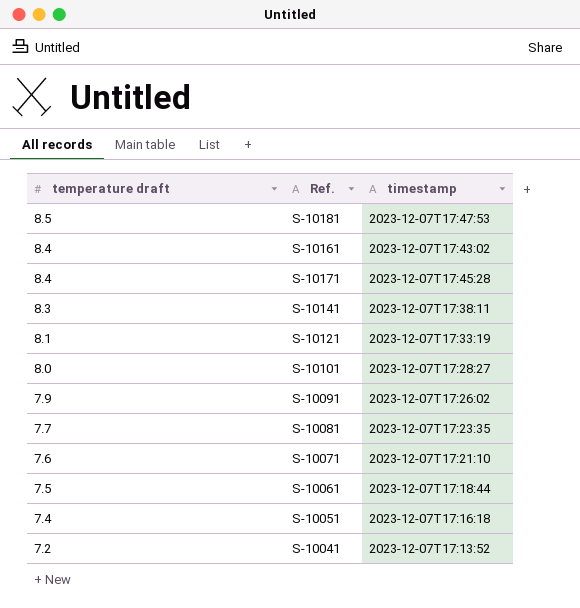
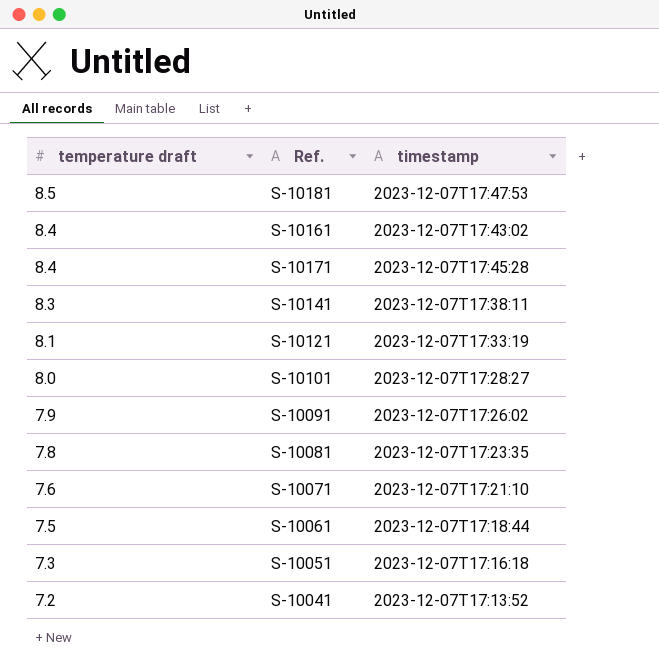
S-10081 | temperature draft: 7.7 -> 7.8
S-10051 | temperature draft: 7.4 -> 7.3

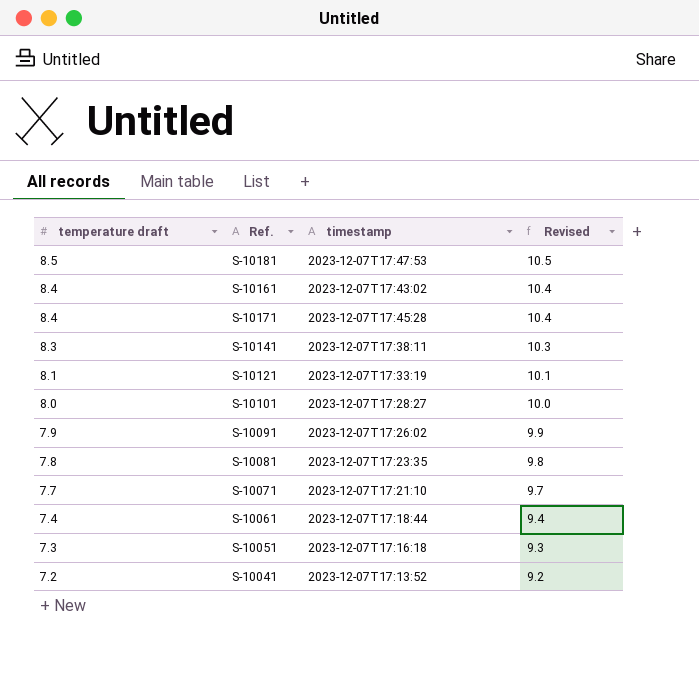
column Revised | formula: none -> [temperature draft] + 2
S-10071 | temperature draft: 7.6 -> 7.7
S-10061 | temperature draft: 7.5 -> 7.4

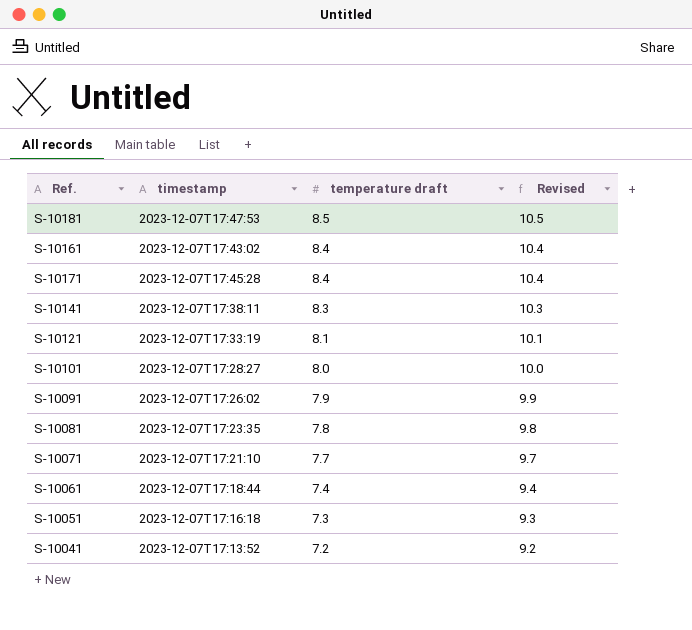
column temperature draft | position: 1 -> 3

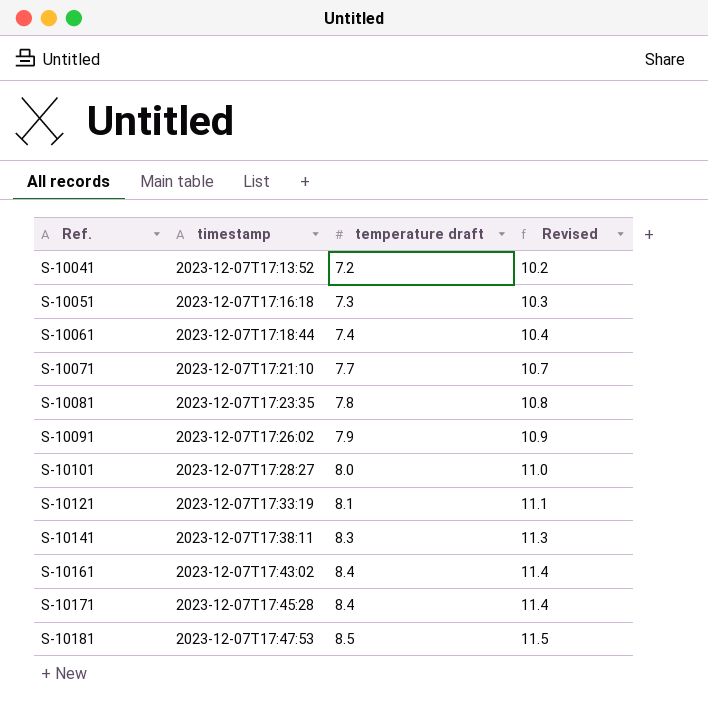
row order: temperature draft descending -> Ref. ascending
column Revised | formula: [temperature draft] + 2 -> [temperature draft] + 3

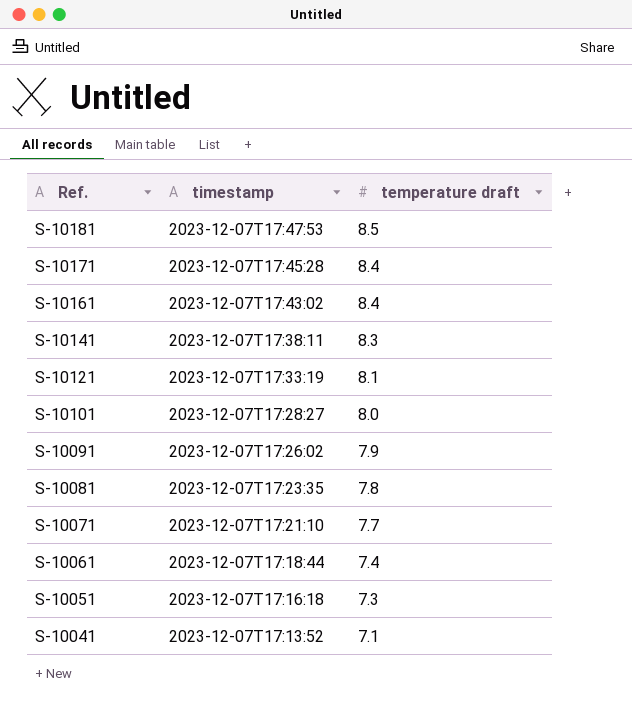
row order: Ref. ascending -> Ref. descending
column Revised | formula: [temperature draft] + 3 -> none
S-10041 | temperature draft: 7.2 -> 7.1

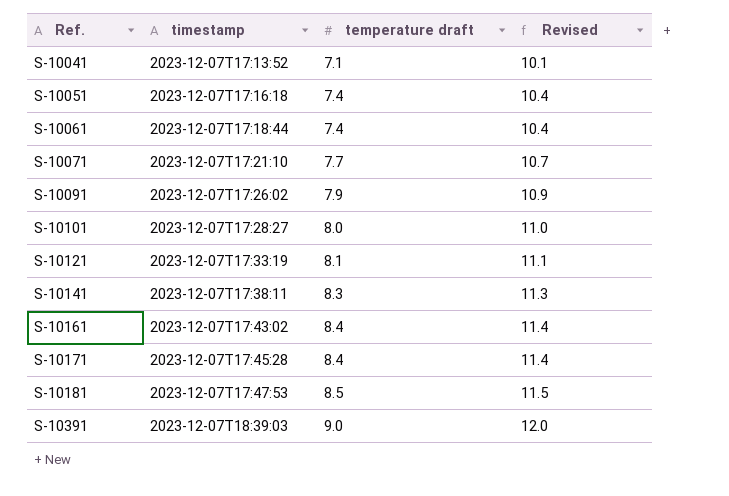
row order: Ref. descending -> Ref. ascending
column Revised | formula: none -> [temperature draft] + 3
row S-10081: 2023-12-07T17:23:35 | 7.8 -> none
S-10051 | temperature draft: 7.3 -> 7.4
row S-10391: none -> 2023-12-07T18:39:03 | 9.0 | 12.0

